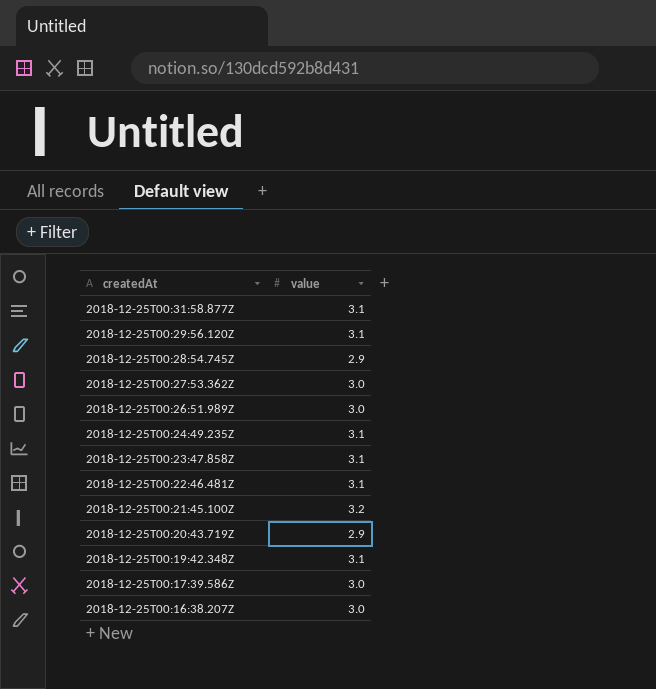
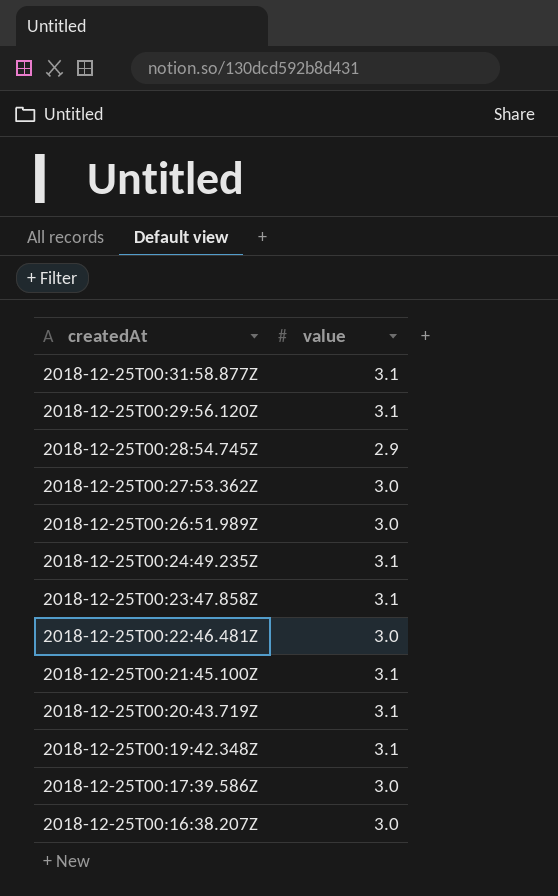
2018-12-25T00:22:46.481Z | value: 3.1 -> 3.0
2018-12-25T00:21:45.100Z | value: 3.2 -> 3.1
2018-12-25T00:20:43.719Z | value: 2.9 -> 3.1

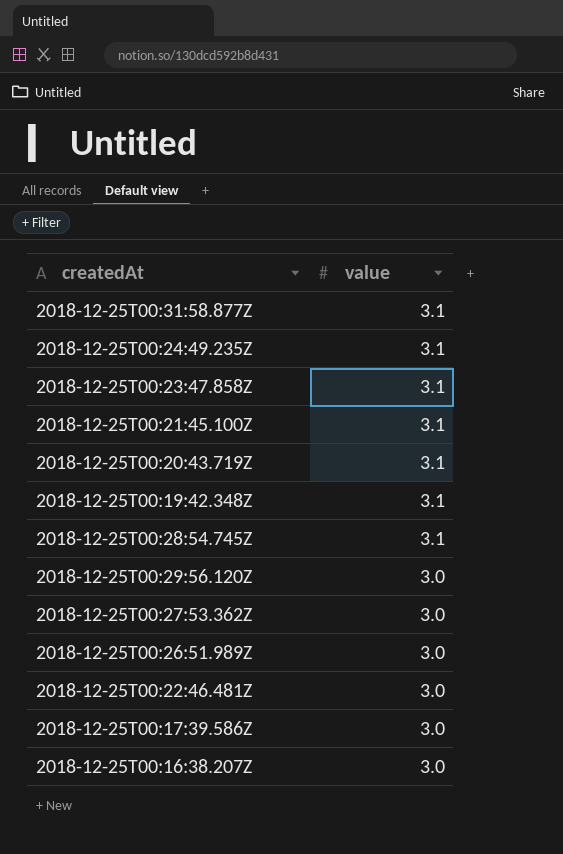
row order: createdAt descending -> value descending
2018-12-25T00:28:54.745Z | value: 2.9 -> 3.1
2018-12-25T00:29:56.120Z | value: 3.1 -> 3.0

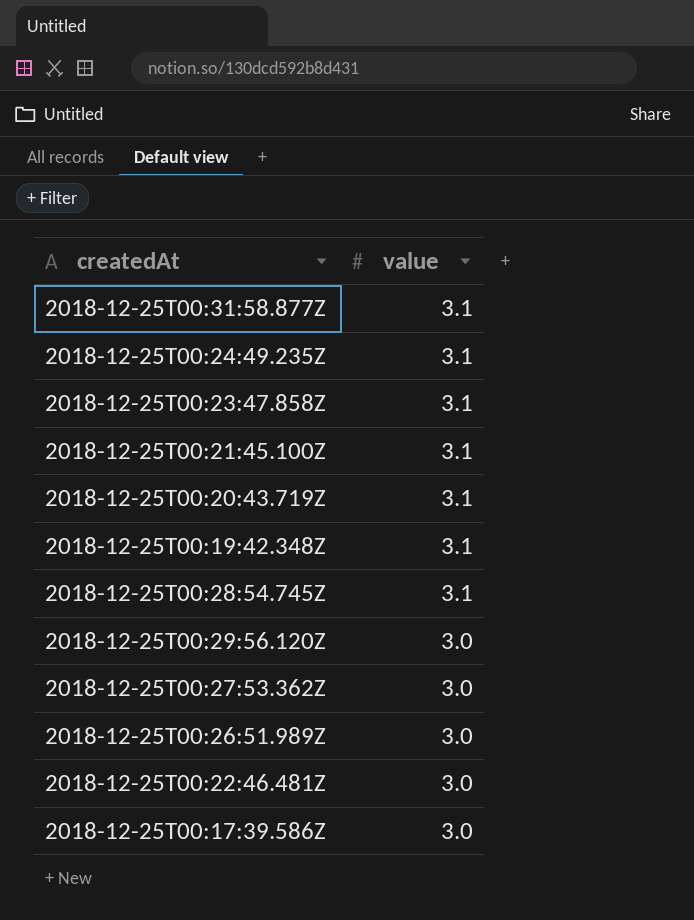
row 2018-12-25T00:16:38.207Z: 3.0 -> none

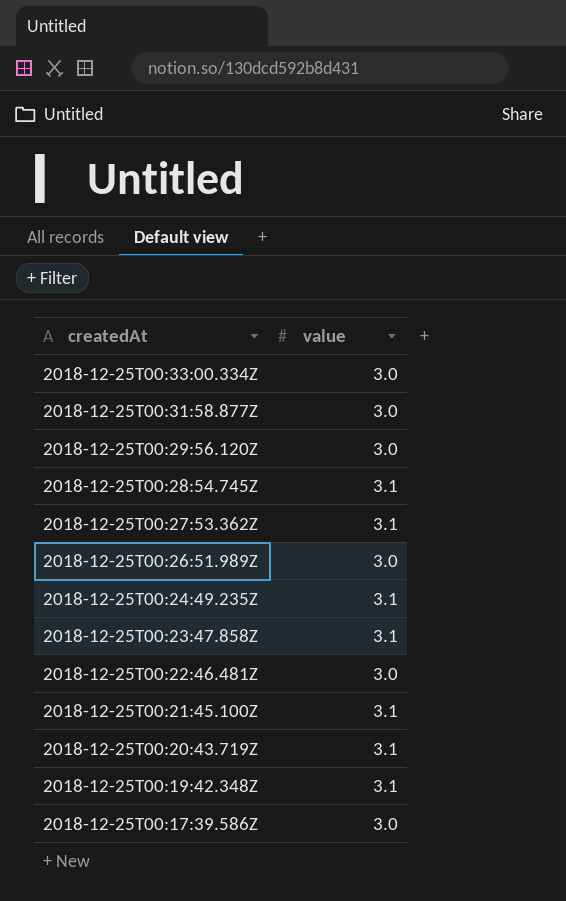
row order: value descending -> createdAt descending
row 2018-12-25T00:33:00.334Z: none -> 3.0
2018-12-25T00:31:58.877Z | value: 3.1 -> 3.0
2018-12-25T00:27:53.362Z | value: 3.0 -> 3.1

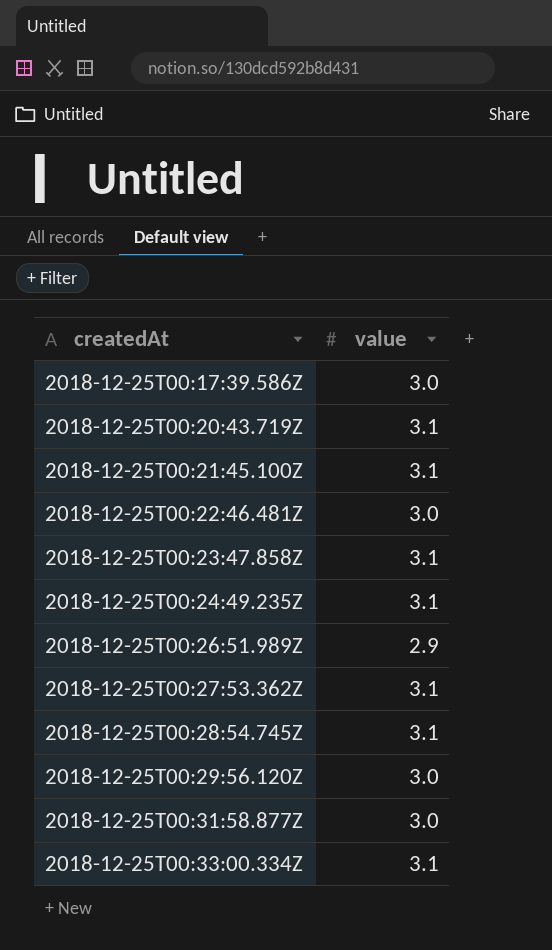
row order: createdAt descending -> createdAt ascending
row 2018-12-25T00:19:42.348Z: 3.1 -> none
2018-12-25T00:26:51.989Z | value: 3.0 -> 2.9
2018-12-25T00:33:00.334Z | value: 3.0 -> 3.1

